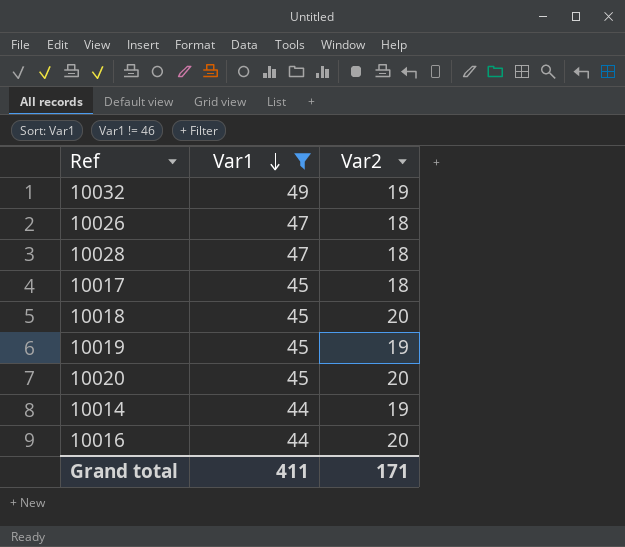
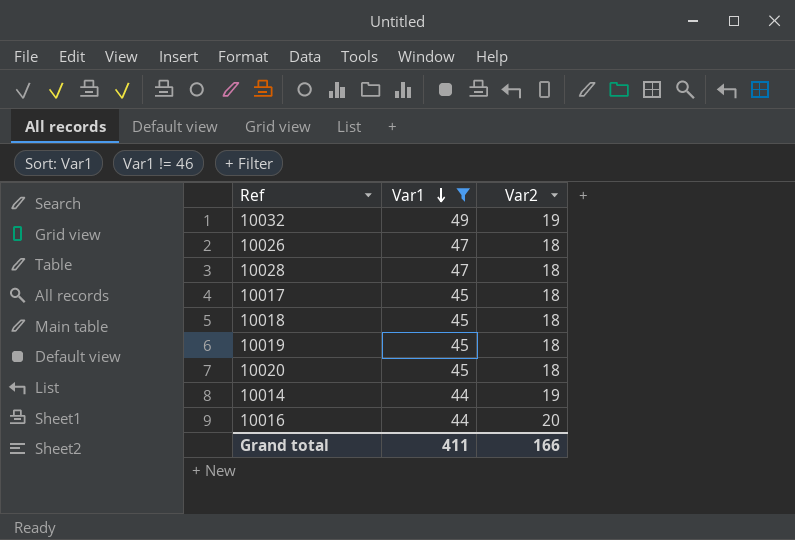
10018 | Var2: 20 -> 18
10019 | Var2: 19 -> 18
10020 | Var2: 20 -> 18
Grand total | Var2: 171 -> 166

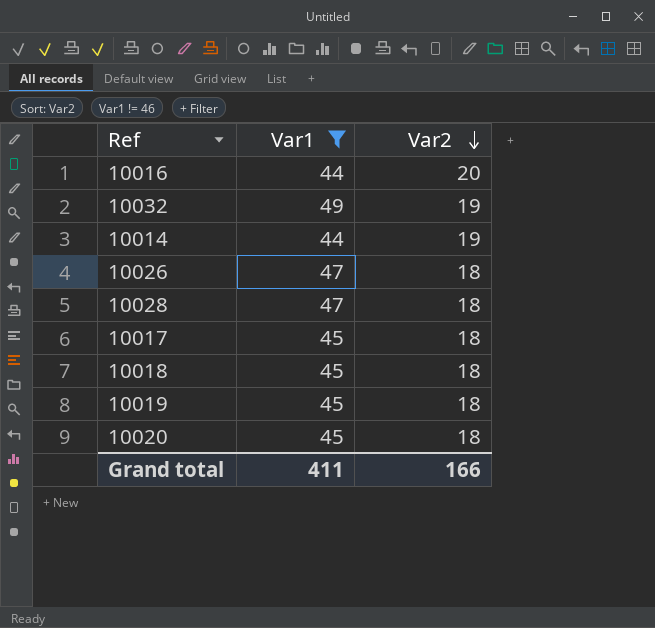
row order: Var1 descending -> Var2 descending

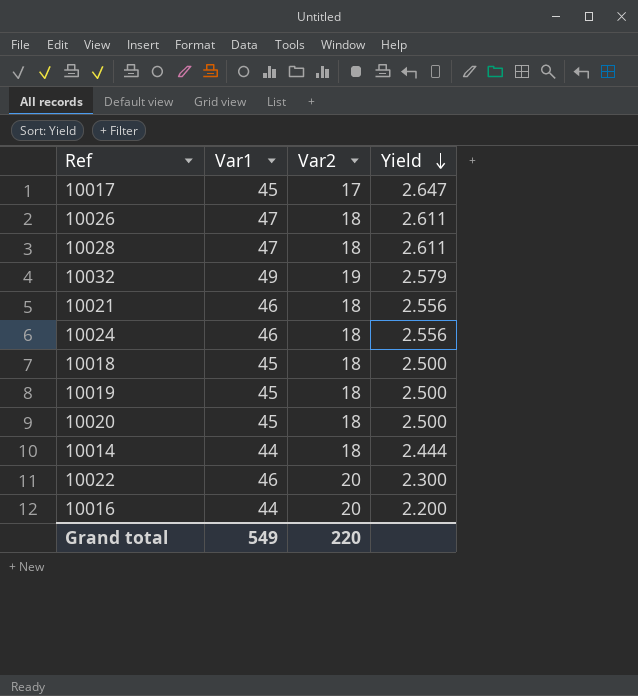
filter: Var1 != 46 -> none
row order: Var2 descending -> Yield descending
column Yield | formula: none -> [Var1] / [Var2]
10017 | Var2: 18 -> 17
10014 | Var2: 19 -> 18
Grand total | Var1: 411 -> 549
Grand total | Var2: 166 -> 220

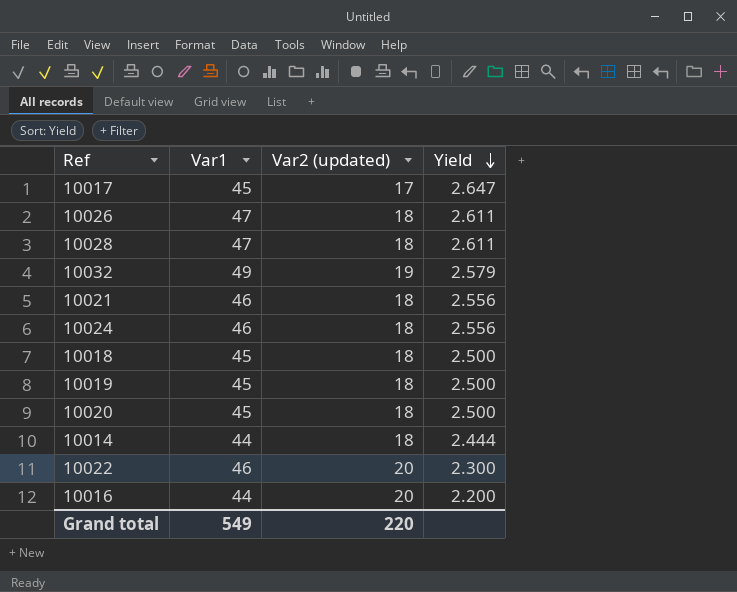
column name: Var2 -> Var2 (updated)

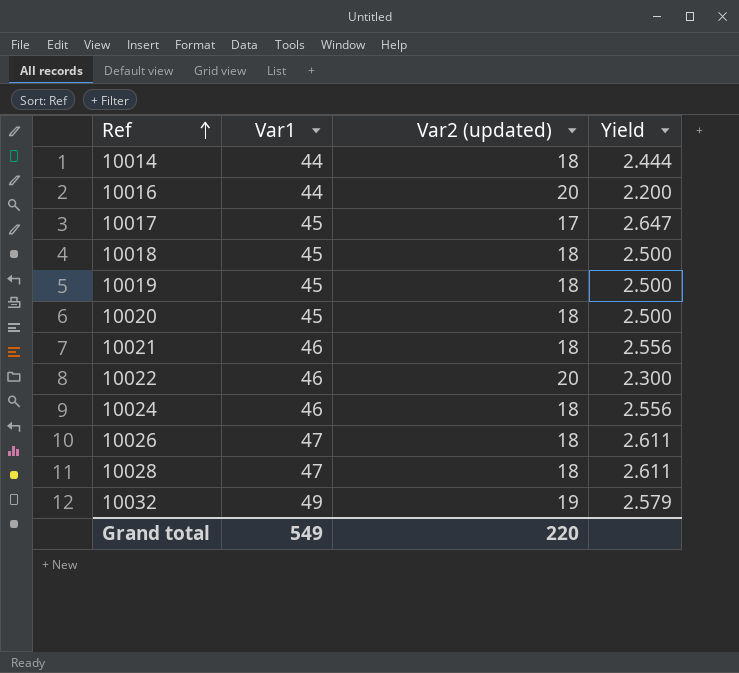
row order: Yield descending -> Ref ascending

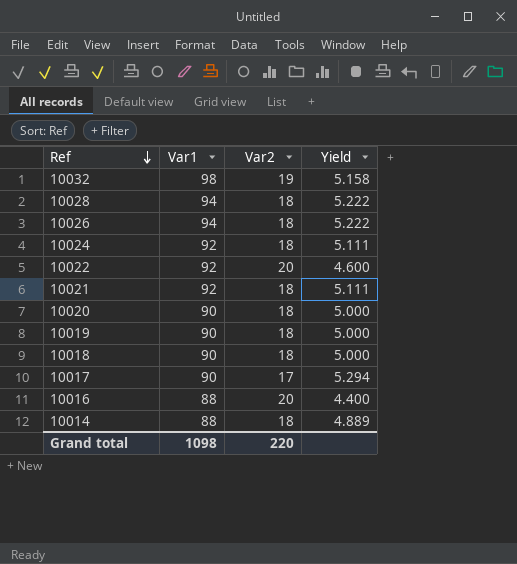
row order: Ref ascending -> Ref descending
column name: Var2 (updated) -> Var2
10032 | Var1: 49 -> 98
10032 | Yield: 2.579 -> 5.158
10028 | Var1: 47 -> 94
10028 | Yield: 2.611 -> 5.222
10026 | Var1: 47 -> 94
10026 | Yield: 2.611 -> 5.222
10024 | Var1: 46 -> 92
10024 | Yield: 2.556 -> 5.111
10022 | Var1: 46 -> 92
10022 | Yield: 2.300 -> 4.600
10021 | Var1: 46 -> 92
10021 | Yield: 2.556 -> 5.111
10020 | Var1: 45 -> 90
10020 | Yield: 2.500 -> 5.000
10019 | Var1: 45 -> 90
10019 | Yield: 2.500 -> 5.000
10018 | Var1: 45 -> 90
10018 | Yield: 2.500 -> 5.000
10017 | Var1: 45 -> 90
10017 | Yield: 2.647 -> 5.294
10016 | Var1: 44 -> 88
10016 | Yield: 2.200 -> 4.400
10014 | Var1: 44 -> 88
10014 | Yield: 2.444 -> 4.889
Grand total | Var1: 549 -> 1098

